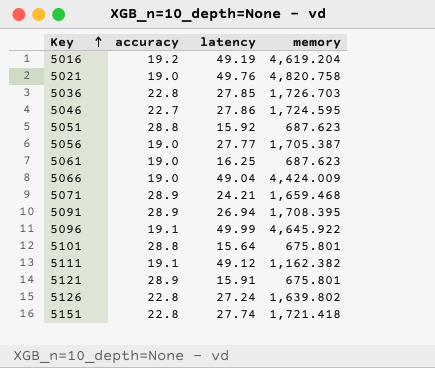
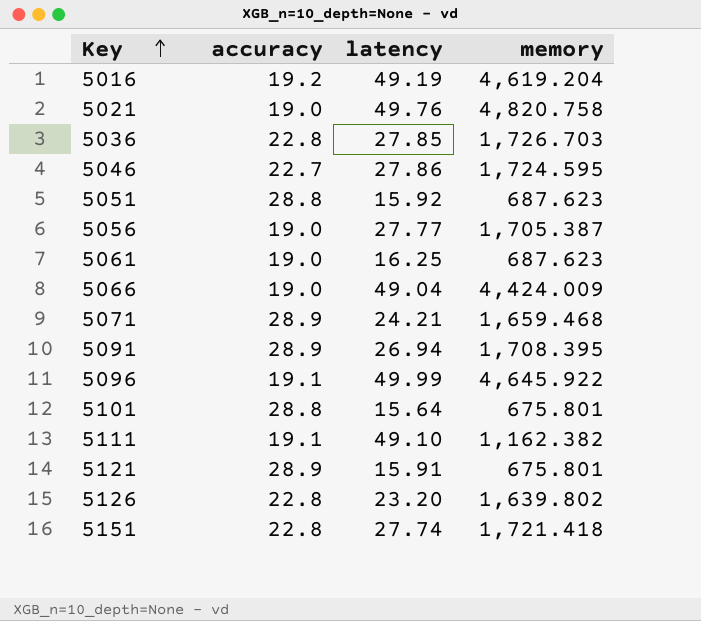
5111 | latency: 49.12 -> 49.10
5126 | latency: 27.24 -> 23.20

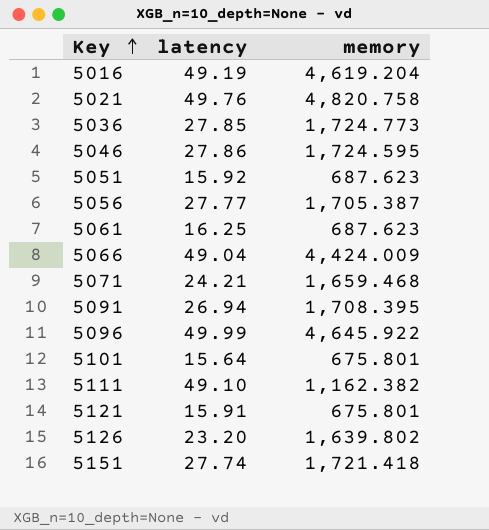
column accuracy | position: 2 -> none
5036 | memory: 1,726.703 -> 1,724.773

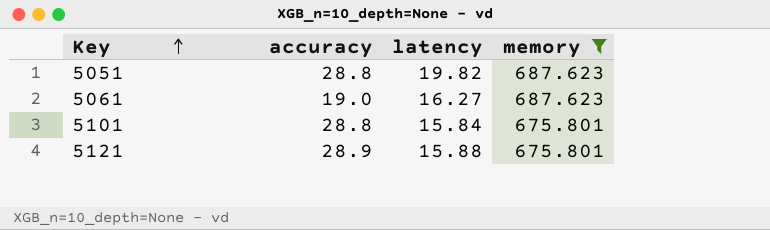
filter: none -> memory <= 687.623
column accuracy | position: none -> 2
5051 | latency: 15.92 -> 19.82
5061 | latency: 16.25 -> 16.27
5101 | latency: 15.64 -> 15.84
5121 | latency: 15.91 -> 15.88

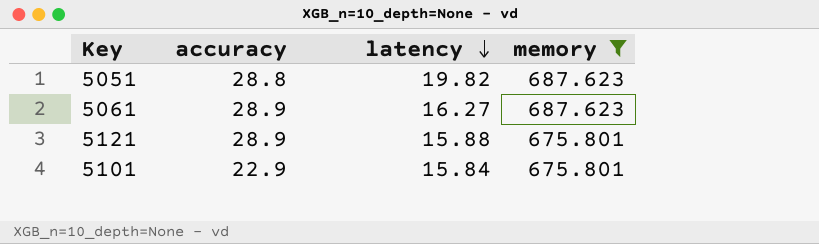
row order: Key ascending -> latency descending
5061 | accuracy: 19.0 -> 28.9
5101 | accuracy: 28.8 -> 22.9

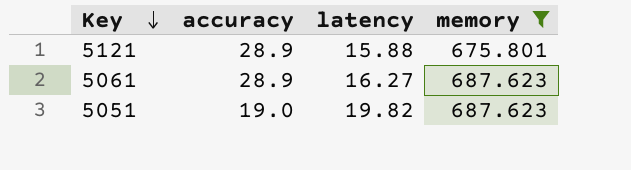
row order: latency descending -> Key descending
row 5101: 22.9 | 15.84 | 675.801 -> none
5051 | accuracy: 28.8 -> 19.0

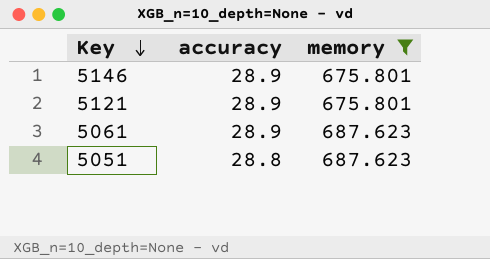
column latency | position: 3 -> none
row 5146: none -> 28.9 | 675.801
5051 | accuracy: 19.0 -> 28.8

